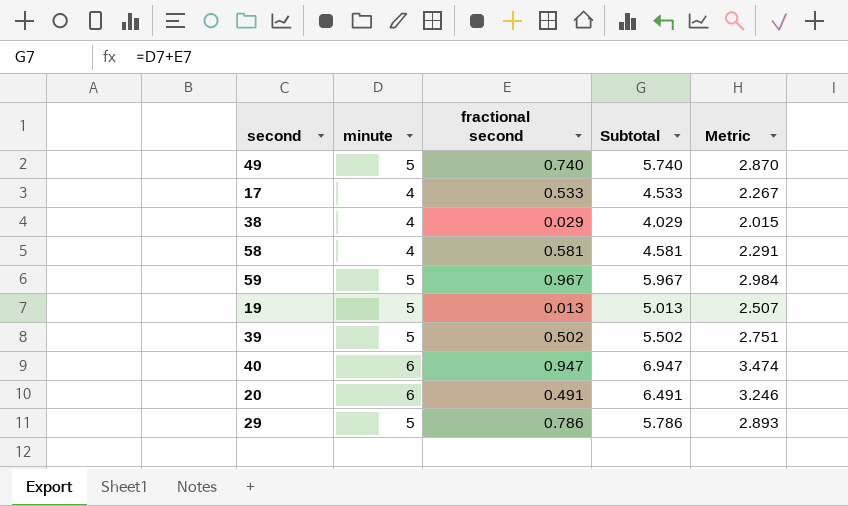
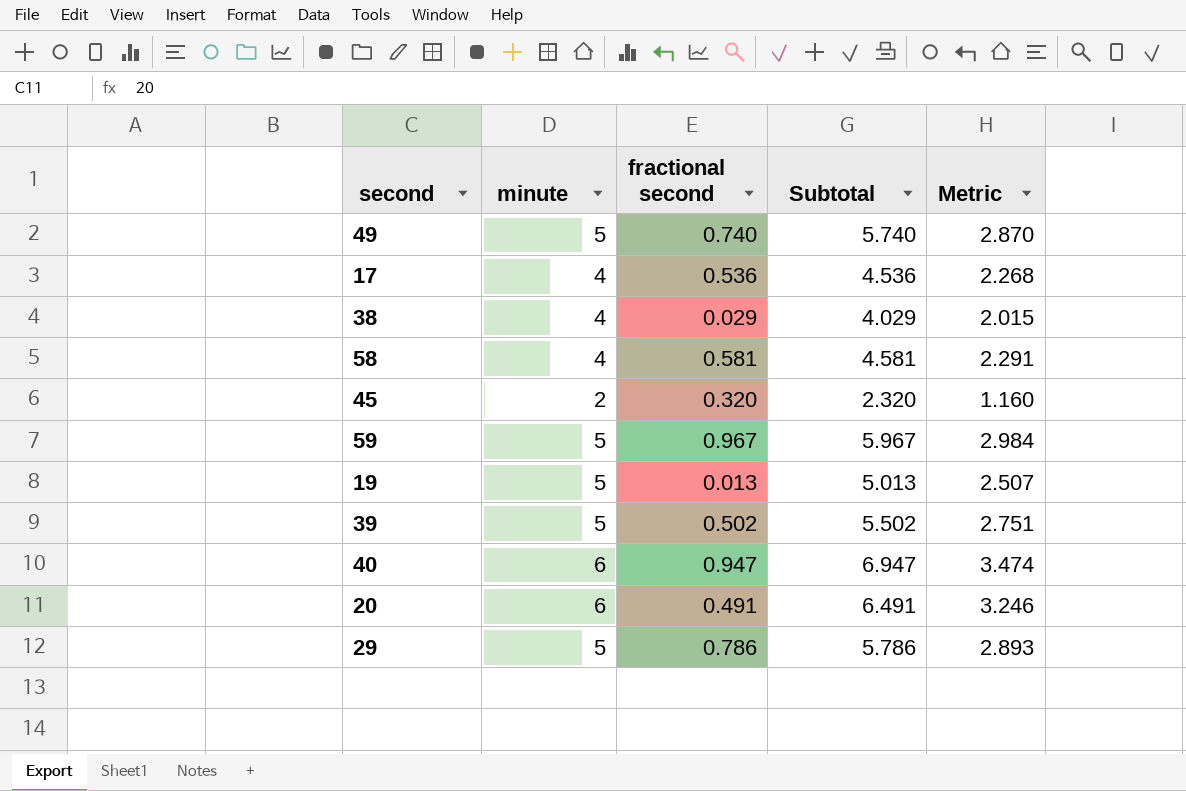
17 | fractional second: 0.533 -> 0.536
17 | Subtotal: 4.533 -> 4.536
17 | Metric: 2.267 -> 2.268
row 45: none -> 2 | 0.320 | 2.320 | 1.160

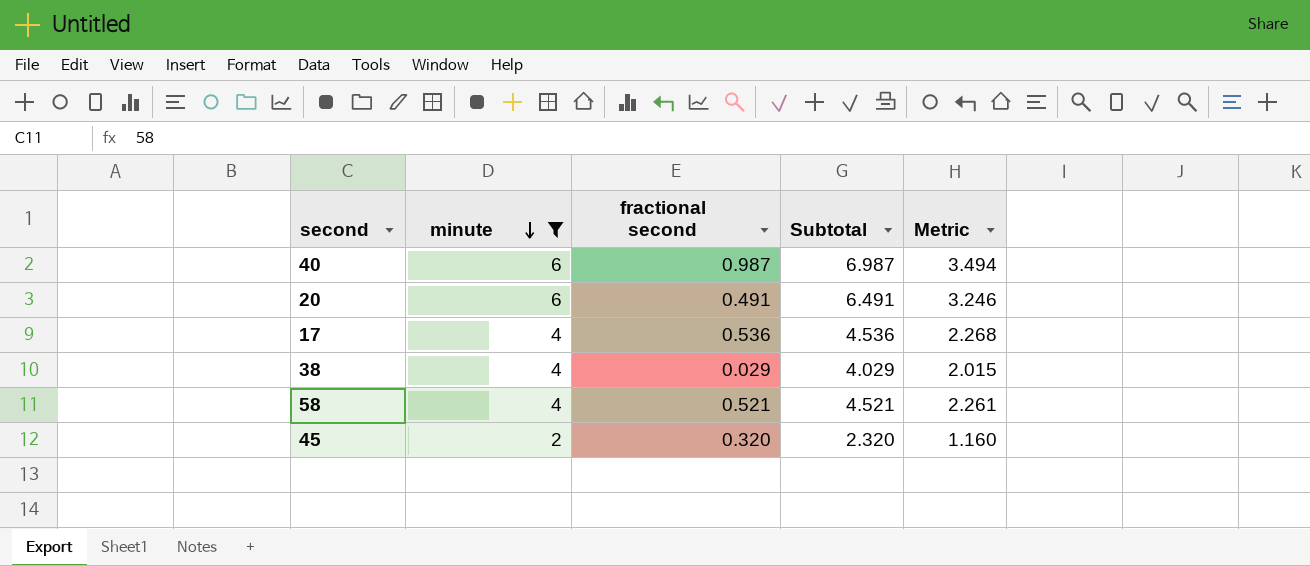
filter: none -> minute != 5
row order: none -> minute descending
40 | fractional second: 0.947 -> 0.987
40 | Subtotal: 6.947 -> 6.987
40 | Metric: 3.474 -> 3.494
58 | fractional second: 0.581 -> 0.521
58 | Subtotal: 4.581 -> 4.521
58 | Metric: 2.291 -> 2.261

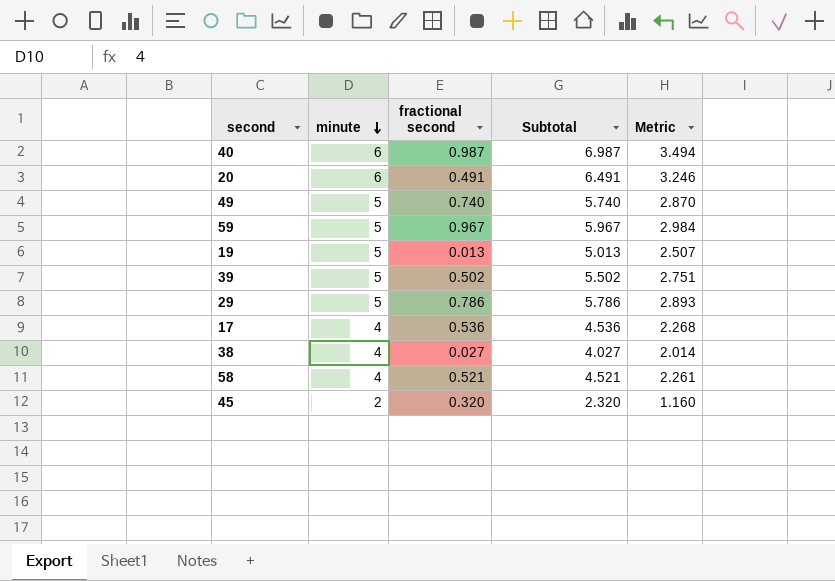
filter: minute != 5 -> none
38 | fractional second: 0.029 -> 0.027
38 | Subtotal: 4.029 -> 4.027
38 | Metric: 2.015 -> 2.014

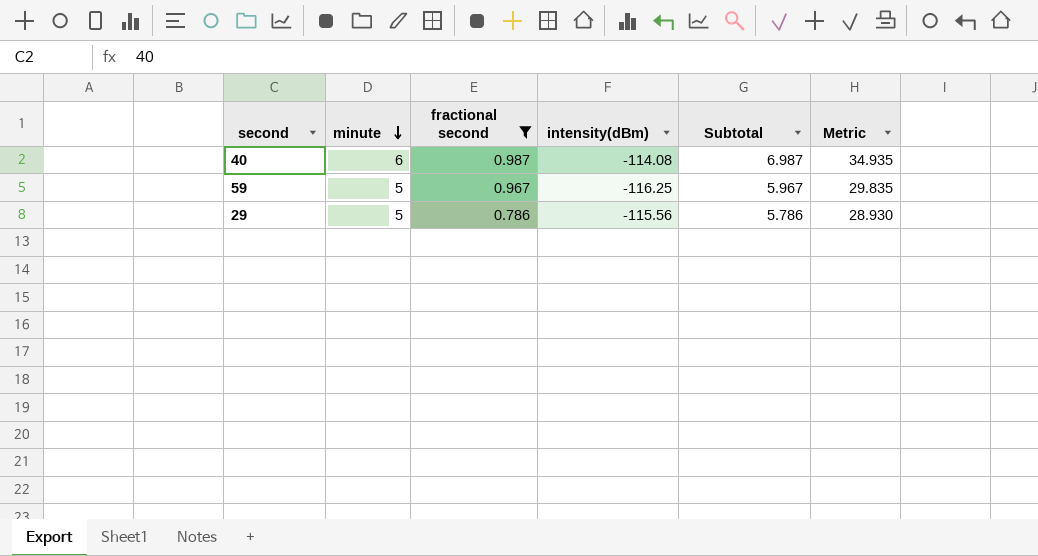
filter: none -> fractional second >= 0.786
column intensity(dBm) | position: none -> 4
column Metric | formula: [Subtotal] * 0.5 -> [Subtotal] * 5

